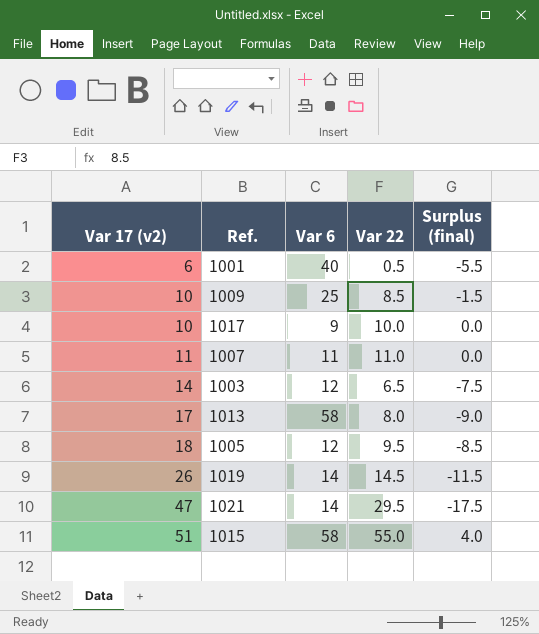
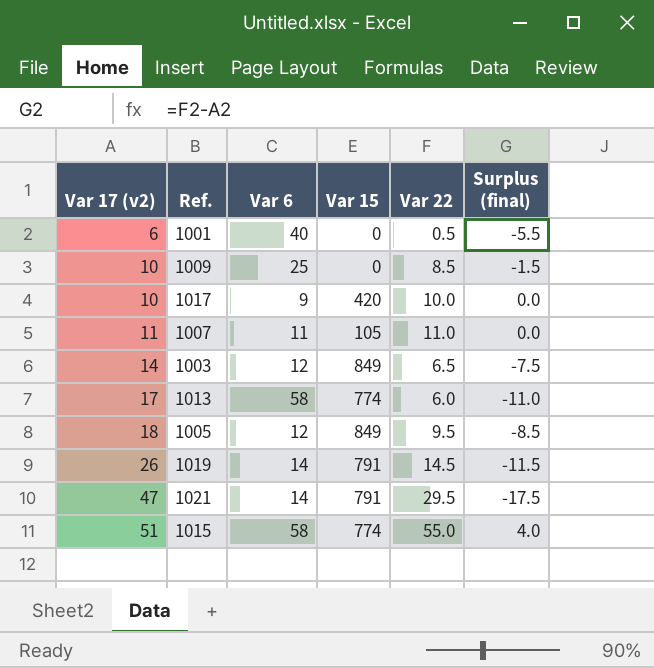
column Var 15 | position: none -> 4
1013 | Var 22: 8.0 -> 6.0
1013 | Surplus (final): -9.0 -> -11.0

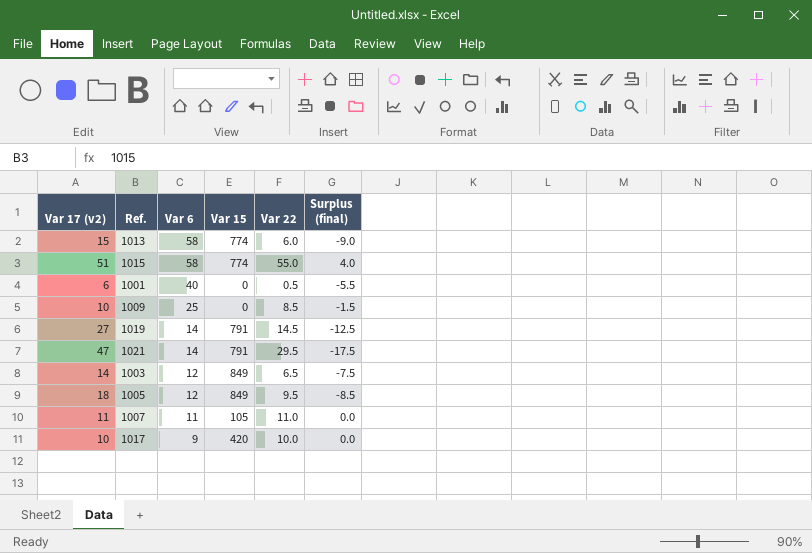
row order: Var 17 (v2) ascending -> Var 6 descending
1013 | Var 17 (v2): 17 -> 15
1013 | Surplus (final): -11.0 -> -9.0
1019 | Var 17 (v2): 26 -> 27
1019 | Surplus (final): -11.5 -> -12.5

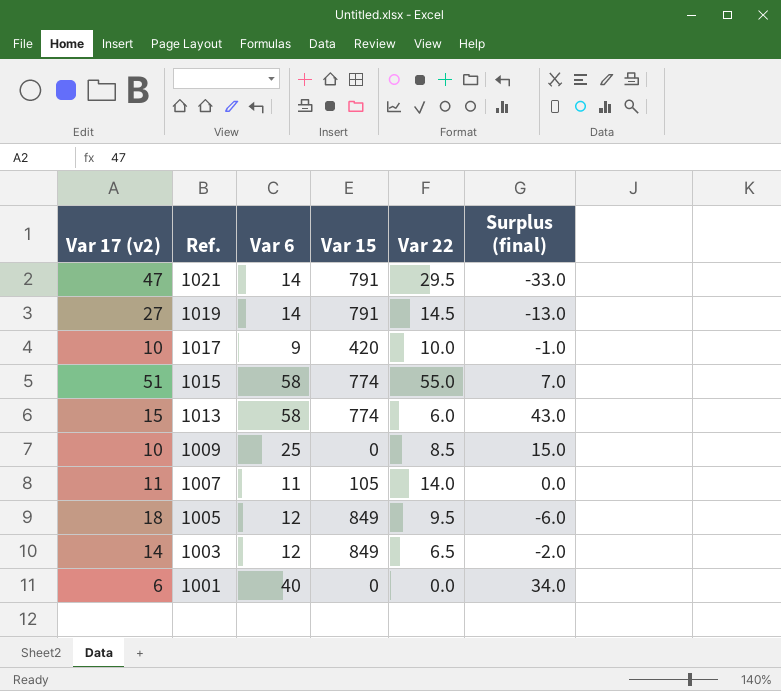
row order: Var 6 descending -> Ref. descending
column Surplus (final) | formula: [Var 22] - [Var 17 (v2)] -> [Var 6] - [Var 17 (v2)]
1007 | Var 22: 11.0 -> 14.0
1001 | Var 22: 0.5 -> 0.0

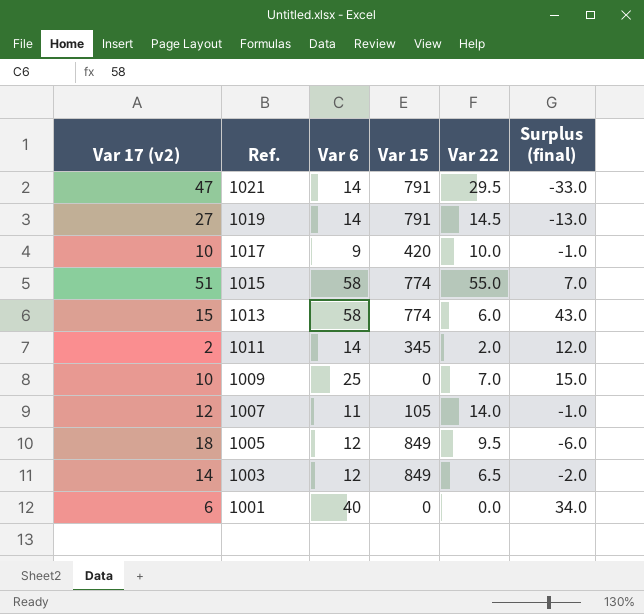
row 1011: none -> 2 | 14 | 345 | 2.0 | 12.0
1009 | Var 22: 8.5 -> 7.0
1007 | Var 17 (v2): 11 -> 12
1007 | Surplus (final): 0.0 -> -1.0

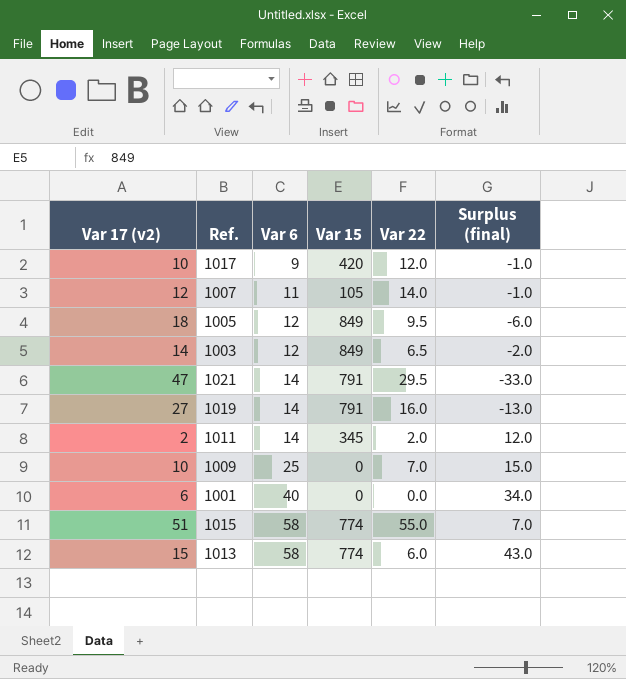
row order: Ref. descending -> Var 6 ascending
1017 | Var 22: 10.0 -> 12.0
1019 | Var 22: 14.5 -> 16.0

